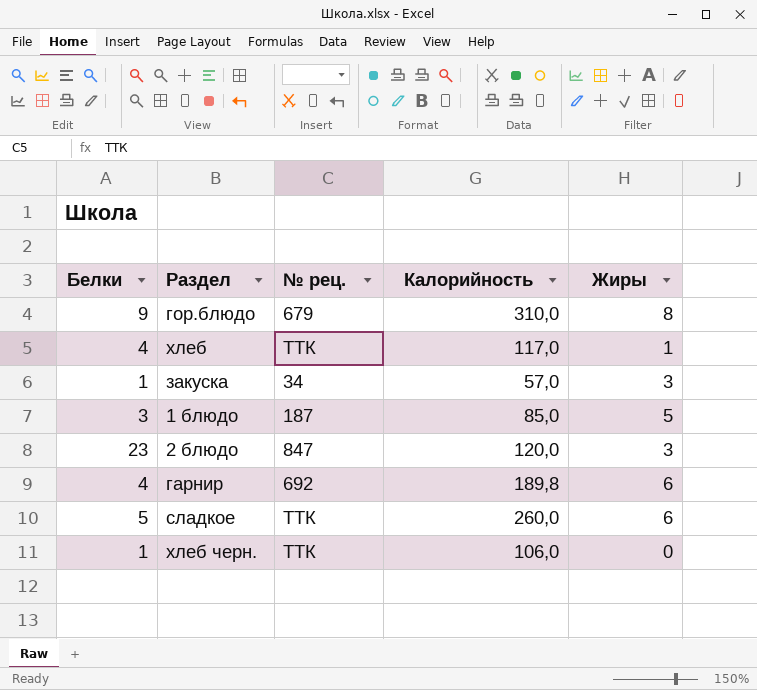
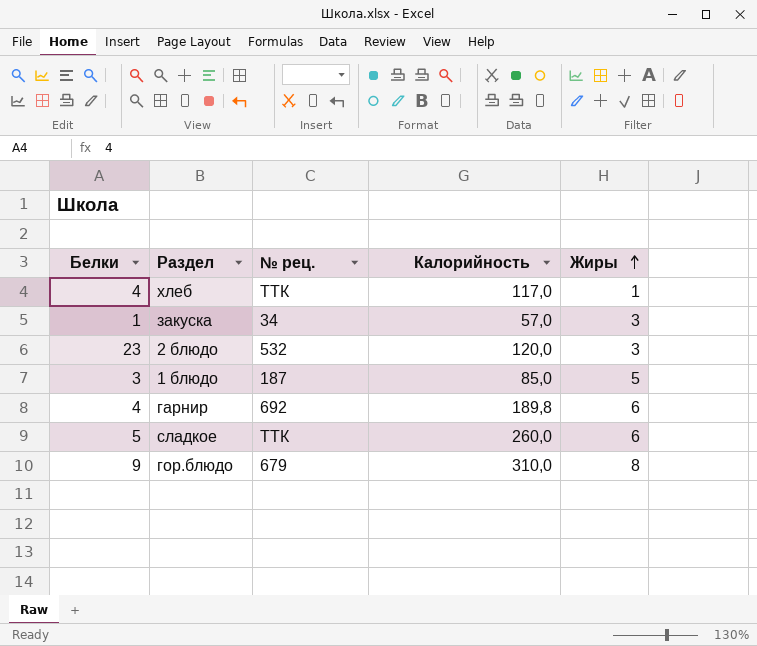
row order: none -> Жиры ascending
row хлеб черн.: 1 | ТТК | 106,0 | 0 -> none
2 блюдо | № рец.: 847 -> 532

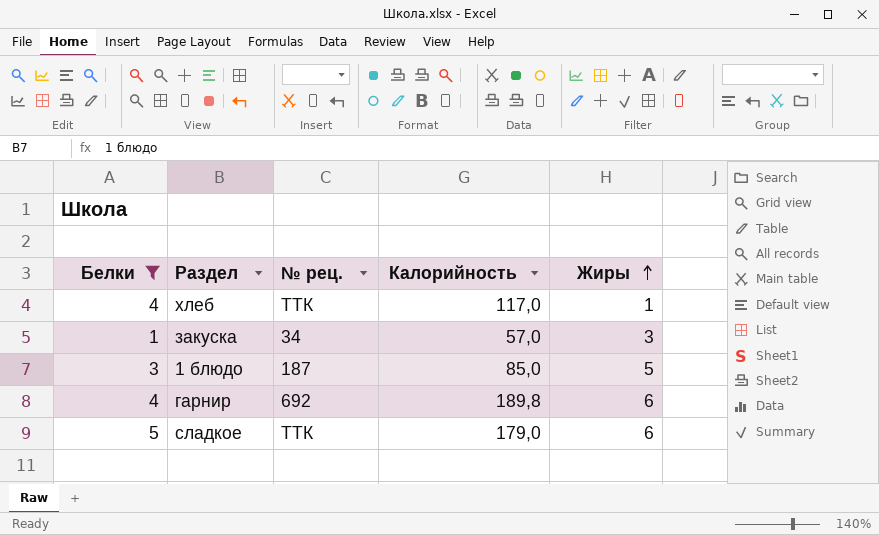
filter: none -> Белки <= 5
сладкое | Калорийность: 260,0 -> 179,0

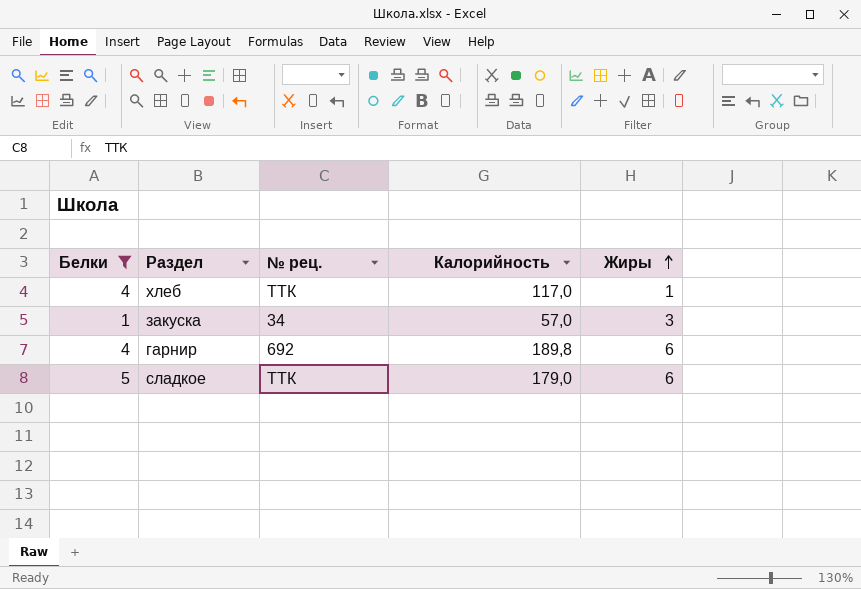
row 1 блюдо: 3 | 187 | 85,0 | 5 -> none

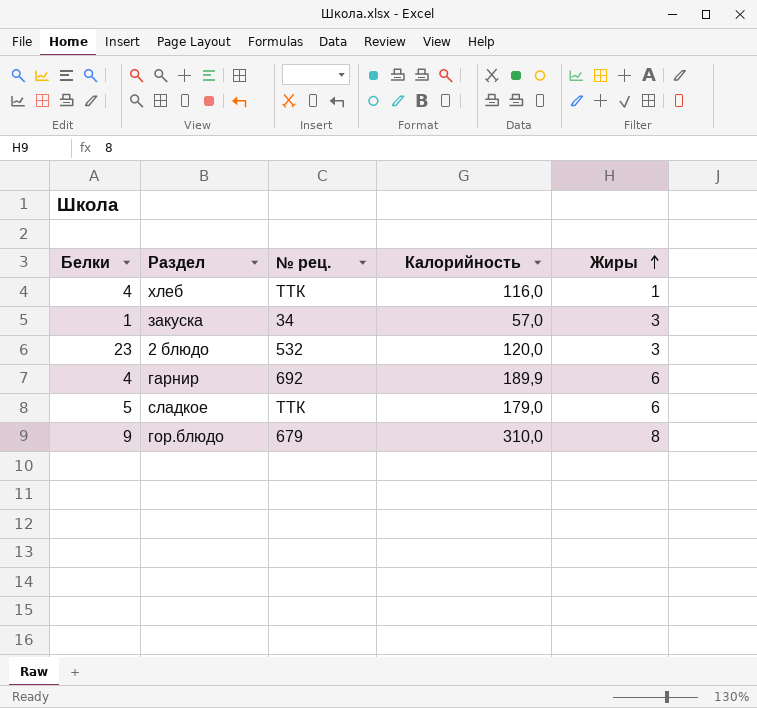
filter: Белки <= 5 -> none
хлеб | Калорийность: 117,0 -> 116,0
гарнир | Калорийность: 189,8 -> 189,9

